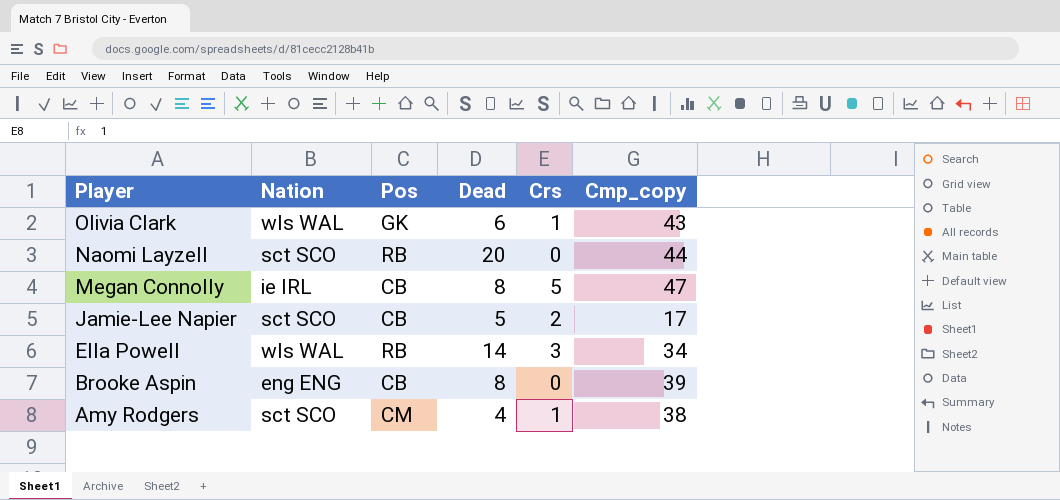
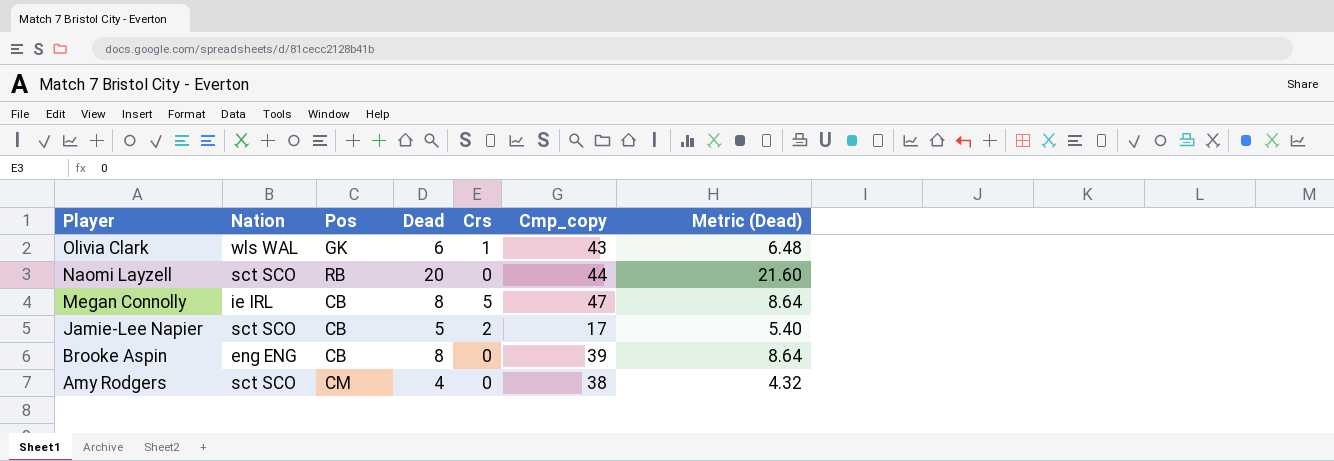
column Metric (Dead) | formula: none -> [Dead] * 1.08
row Ella Powell: wls WAL | RB | 14 | 3 | 34 -> none
Amy Rodgers | Crs: 1 -> 0

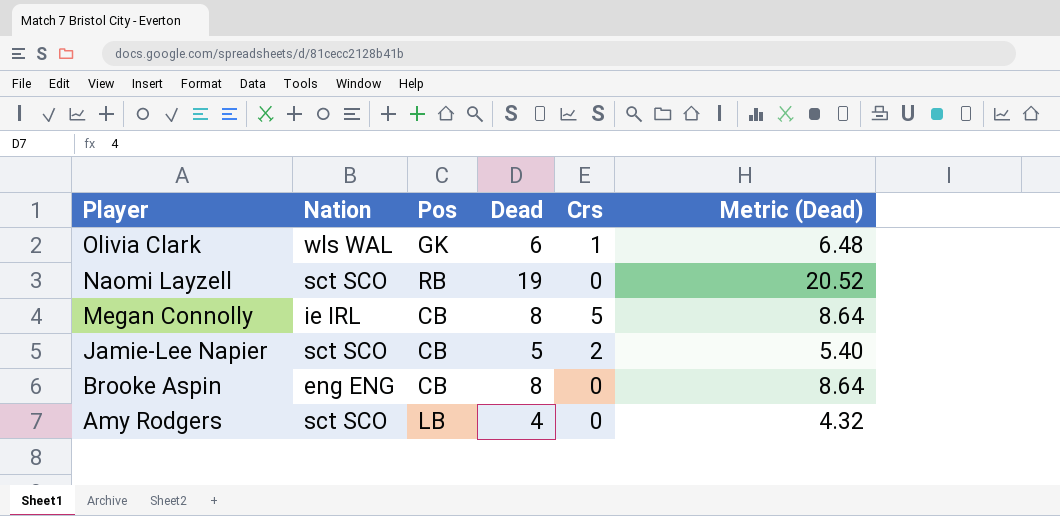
column Cmp_copy | position: 6 -> none
Naomi Layzell | Dead: 20 -> 19
Naomi Layzell | Metric (Dead): 21.60 -> 20.52
Amy Rodgers | Pos: CM -> LB

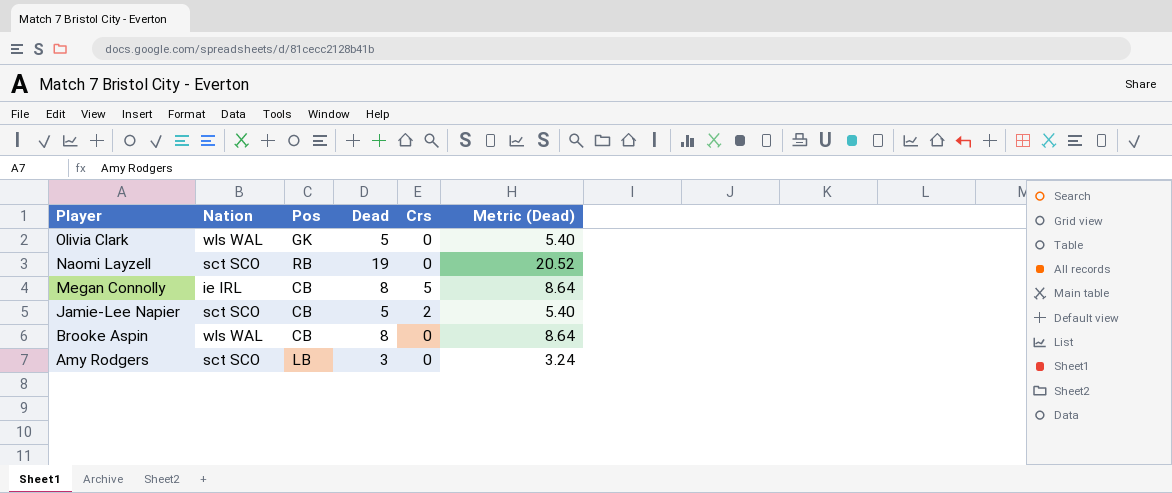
Olivia Clark | Dead: 6 -> 5
Olivia Clark | Crs: 1 -> 0
Olivia Clark | Metric (Dead): 6.48 -> 5.40
Brooke Aspin | Nation: eng ENG -> wls WAL
Amy Rodgers | Dead: 4 -> 3
Amy Rodgers | Metric (Dead): 4.32 -> 3.24

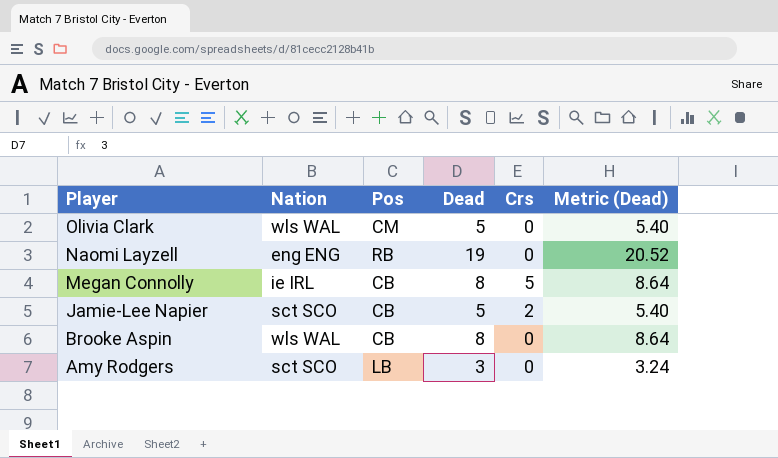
Olivia Clark | Pos: GK -> CM
Naomi Layzell | Nation: sct SCO -> eng ENG

